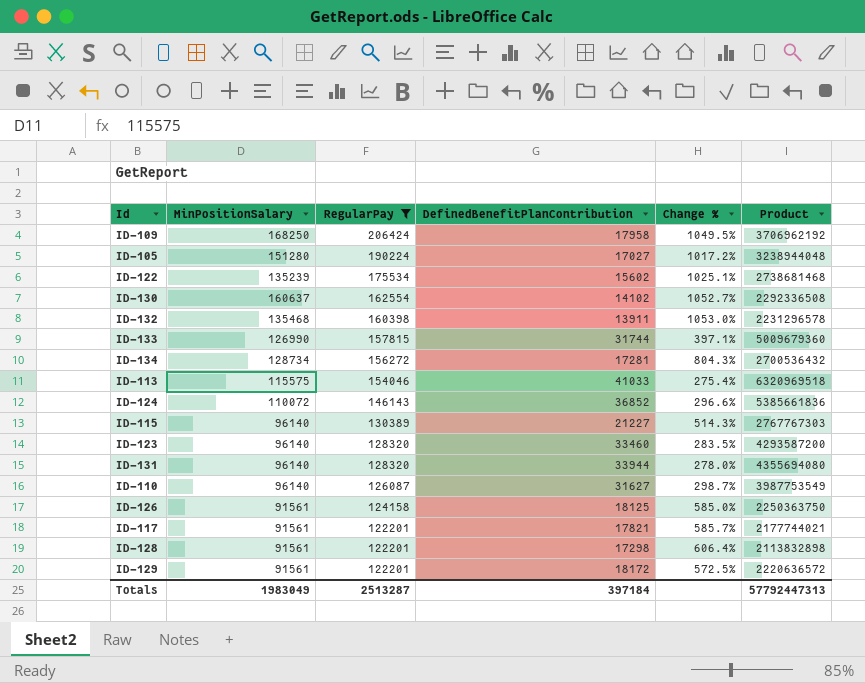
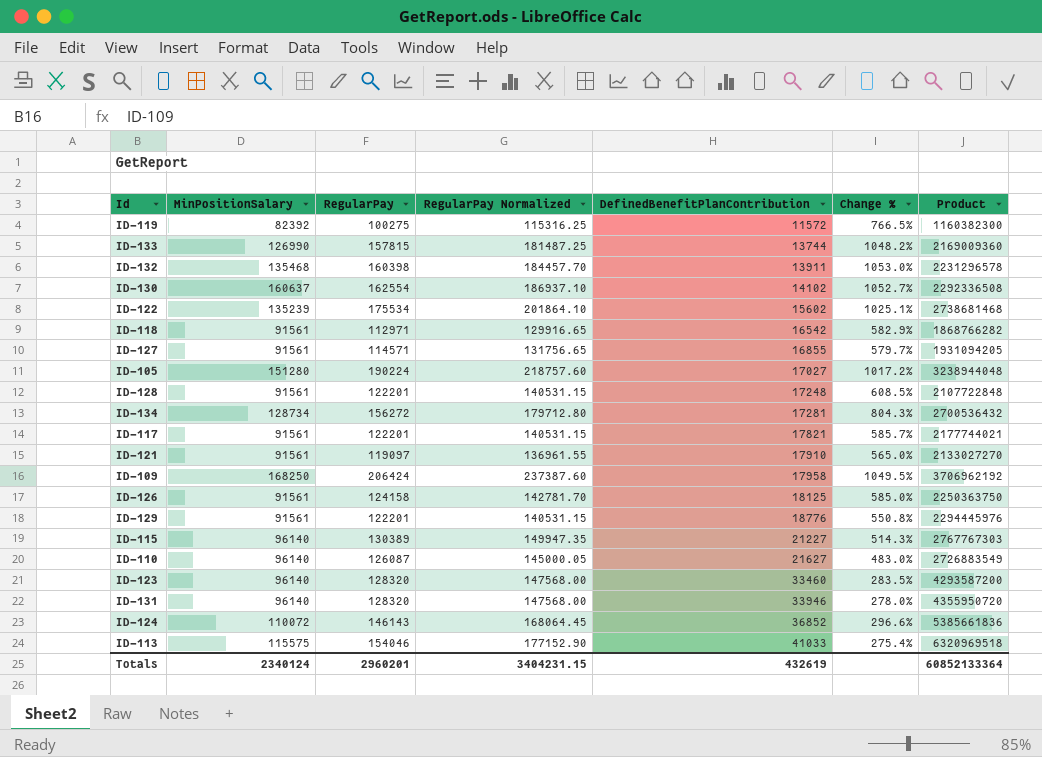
filter: RegularPay >= 122201 -> none
row order: RegularPay descending -> DefinedBenefitPlanContribution ascending
column RegularPay Normalized | formula: none -> [RegularPay] * 1.15
ID-133 | DefinedBenefitPlanContribution: 31744 -> 13744
ID-133 | Change %: 397.1% -> 1048.2%
ID-133 | Product: 5009679360 -> 2169009360
ID-128 | DefinedBenefitPlanContribution: 17298 -> 17248
ID-128 | Change %: 606.4% -> 608.5%
ID-128 | Product: 2113832898 -> 2107722848
ID-129 | DefinedBenefitPlanContribution: 18172 -> 18776
ID-129 | Change %: 572.5% -> 550.8%
ID-129 | Product: 2220636572 -> 2294445976
ID-110 | DefinedBenefitPlanContribution: 31627 -> 21627
ID-110 | Change %: 298.7% -> 483.0%
ID-110 | Product: 3987753549 -> 2726883549
ID-131 | DefinedBenefitPlanContribution: 33944 -> 33946
ID-131 | Product: 4355694080 -> 4355950720
Totals | MinPositionSalary: 1983049 -> 2340124
Totals | RegularPay: 2513287 -> 2960201
Totals | DefinedBenefitPlanContribution: 397184 -> 432619
Totals | Product: 57792447313 -> 60852133364

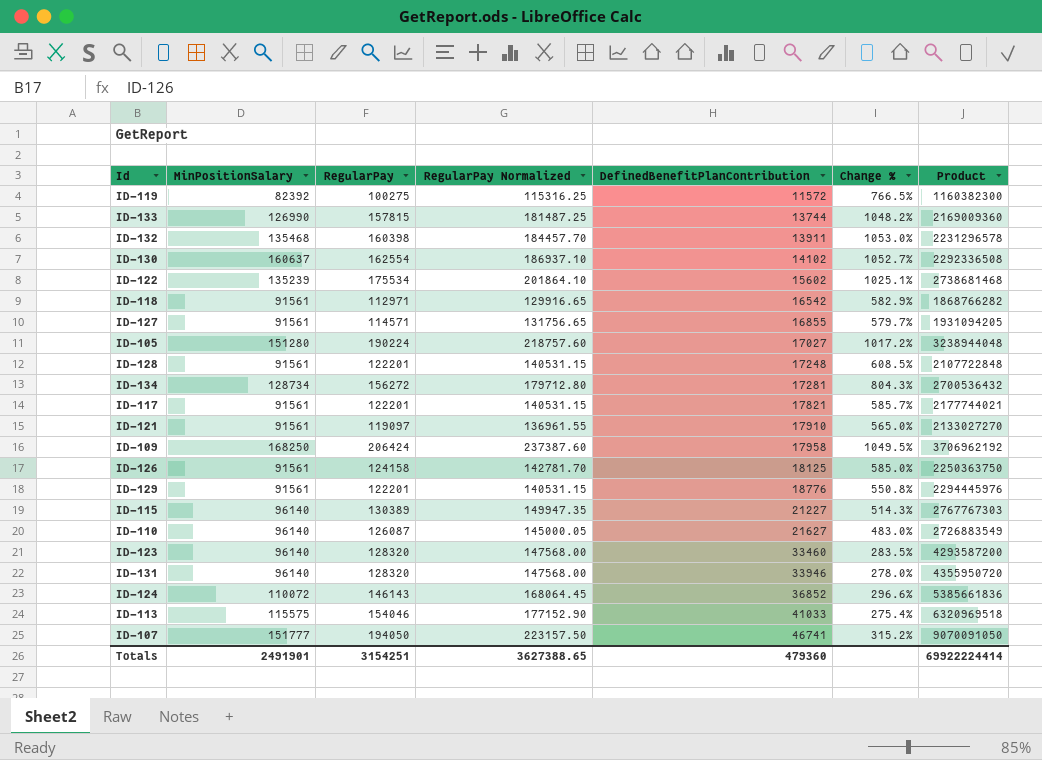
row ID-107: none -> 151777 | 194050 | 223157.50 | 46741 | 315.2% | 9070091050
Totals | MinPositionSalary: 2340124 -> 2491901
Totals | RegularPay: 2960201 -> 3154251
Totals | RegularPay Normalized: 3404231.15 -> 3627388.65
Totals | DefinedBenefitPlanContribution: 432619 -> 479360
Totals | Product: 60852133364 -> 69922224414

